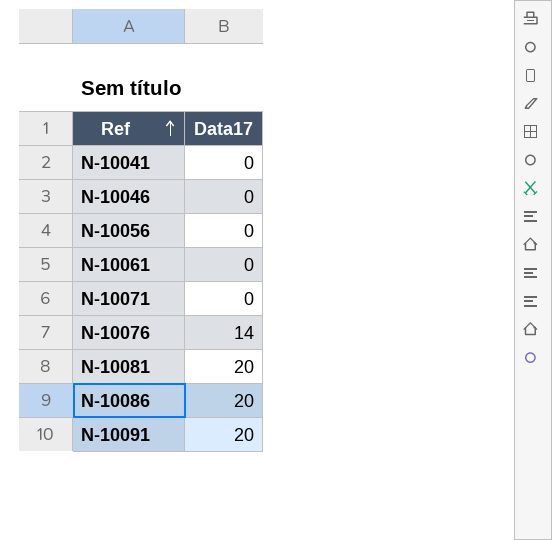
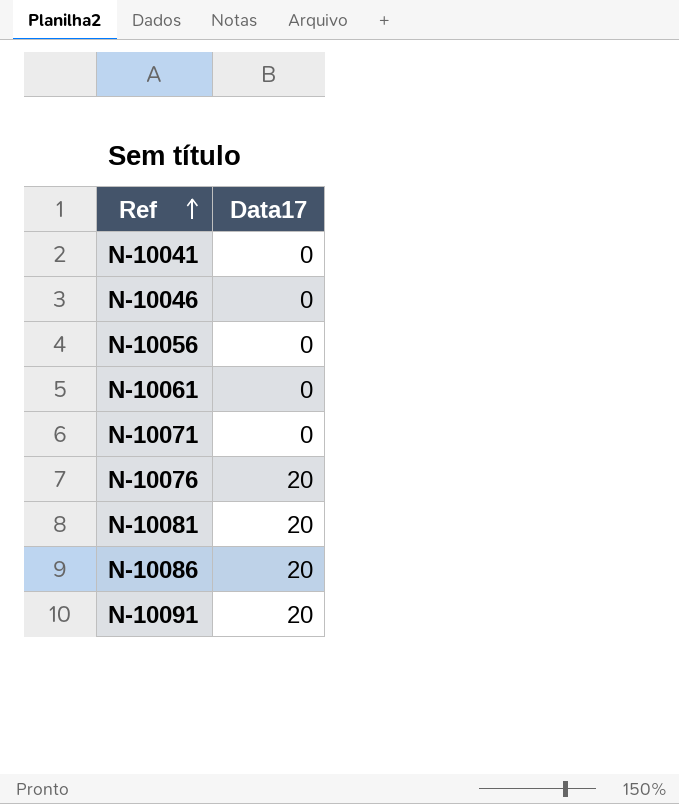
N-10076 | Data17: 14 -> 20

